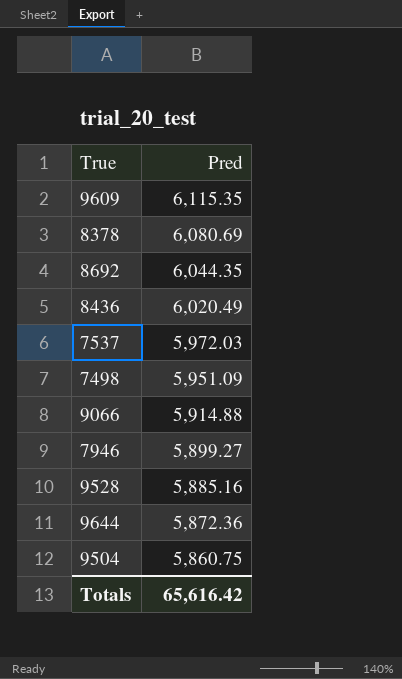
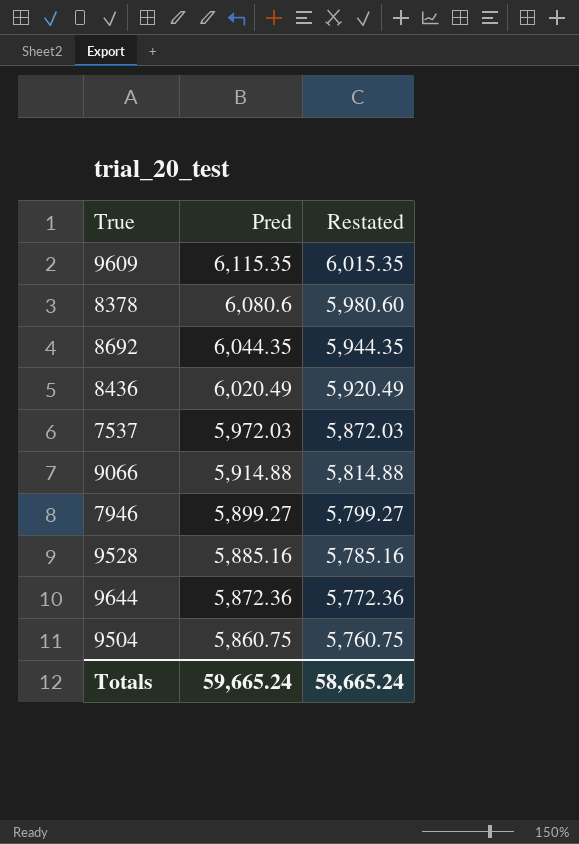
column Restated | formula: none -> [Pred] - 100
row 7498: 5,951.09 -> none
8378 | Pred: 6,080.69 -> 6,080.6
Totals | Pred: 65,616.42 -> 59,665.24

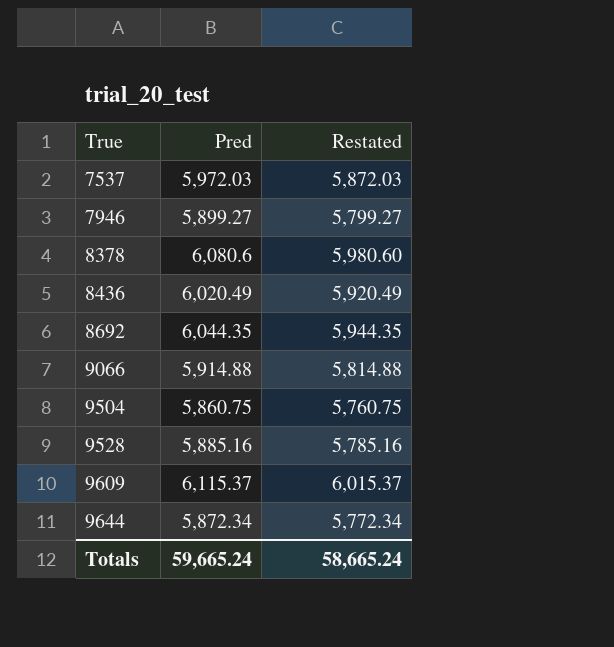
row order: Pred descending -> True ascending
9609 | Pred: 6,115.35 -> 6,115.37
9609 | Restated: 6,015.35 -> 6,015.37
9644 | Pred: 5,872.36 -> 5,872.34
9644 | Restated: 5,772.36 -> 5,772.34

